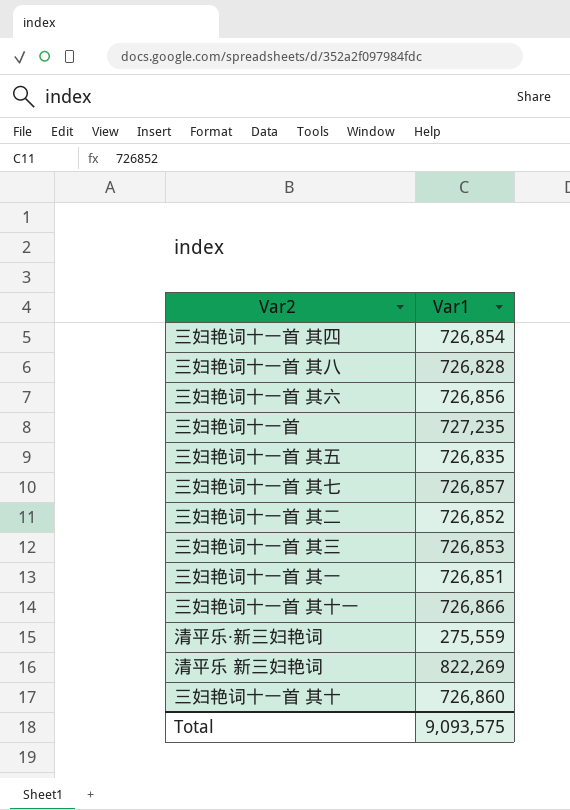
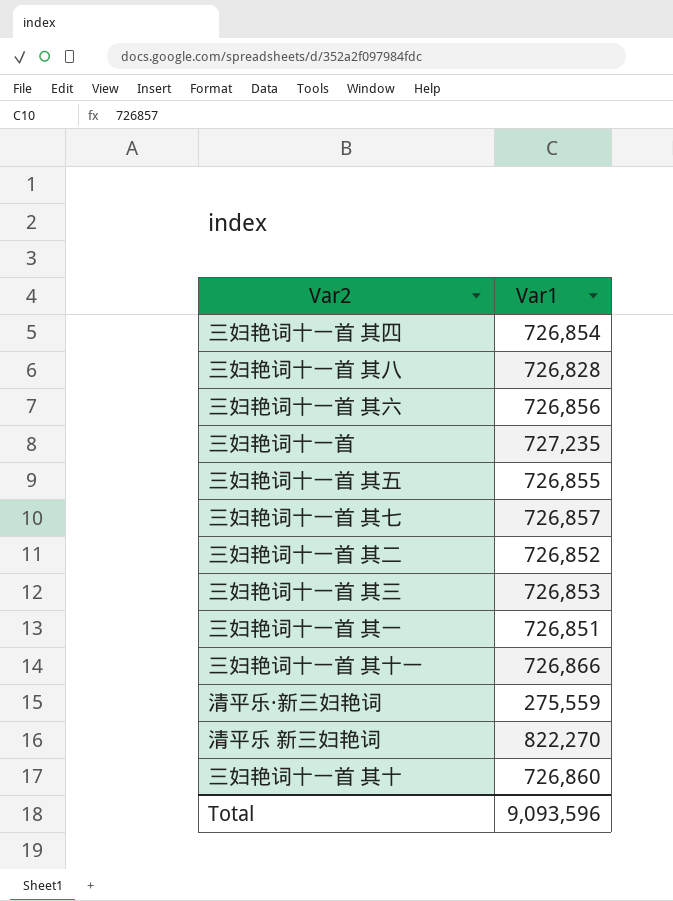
三妇艳词十一首 其五 | Var1: 726,835 -> 726,855
清平乐 新三妇艳词 | Var1: 822,269 -> 822,270
Total | Var1: 9,093,575 -> 9,093,596

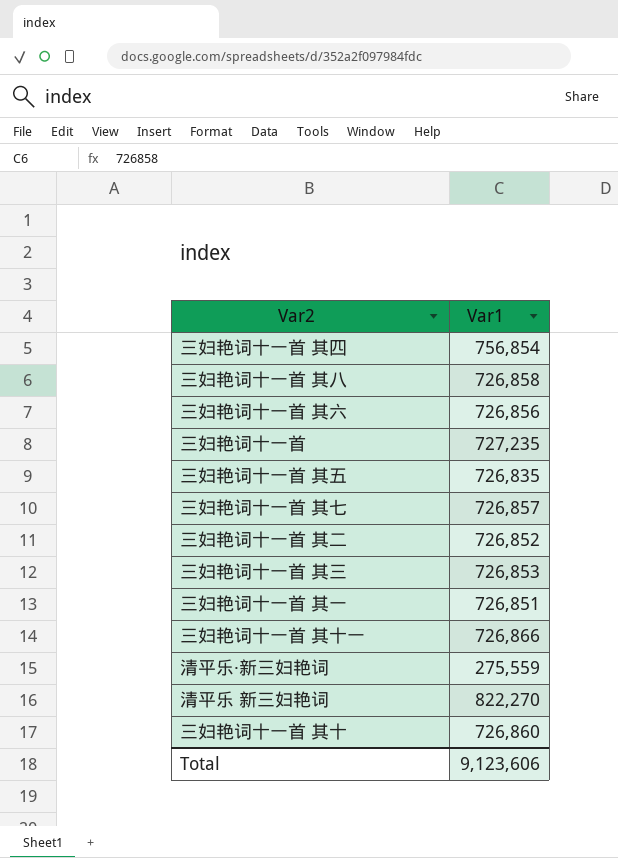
三妇艳词十一首 其四 | Var1: 726,854 -> 756,854
三妇艳词十一首 其八 | Var1: 726,828 -> 726,858
三妇艳词十一首 其五 | Var1: 726,855 -> 726,835
Total | Var1: 9,093,596 -> 9,123,606

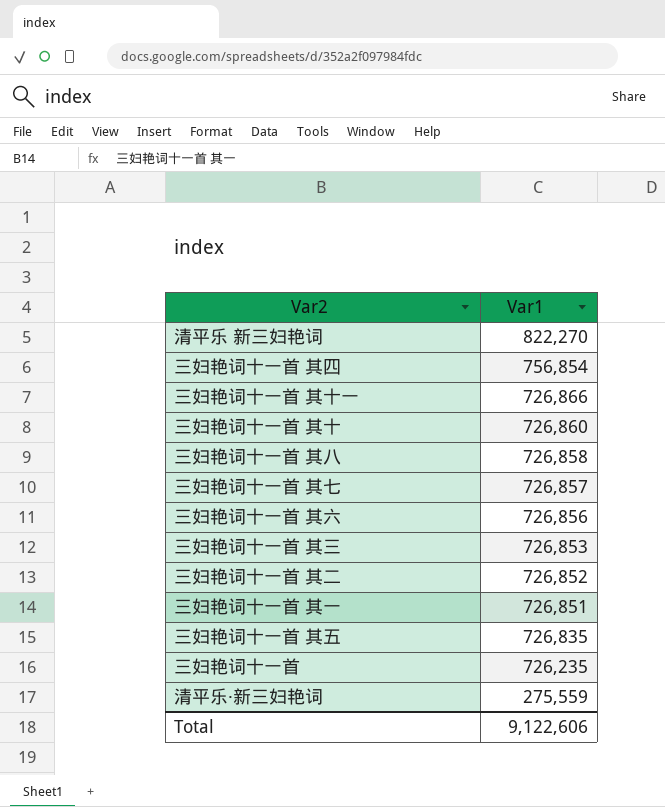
row order: none -> Var1 descending
三妇艳词十一首 | Var1: 727,235 -> 726,235
Total | Var1: 9,123,606 -> 9,122,606

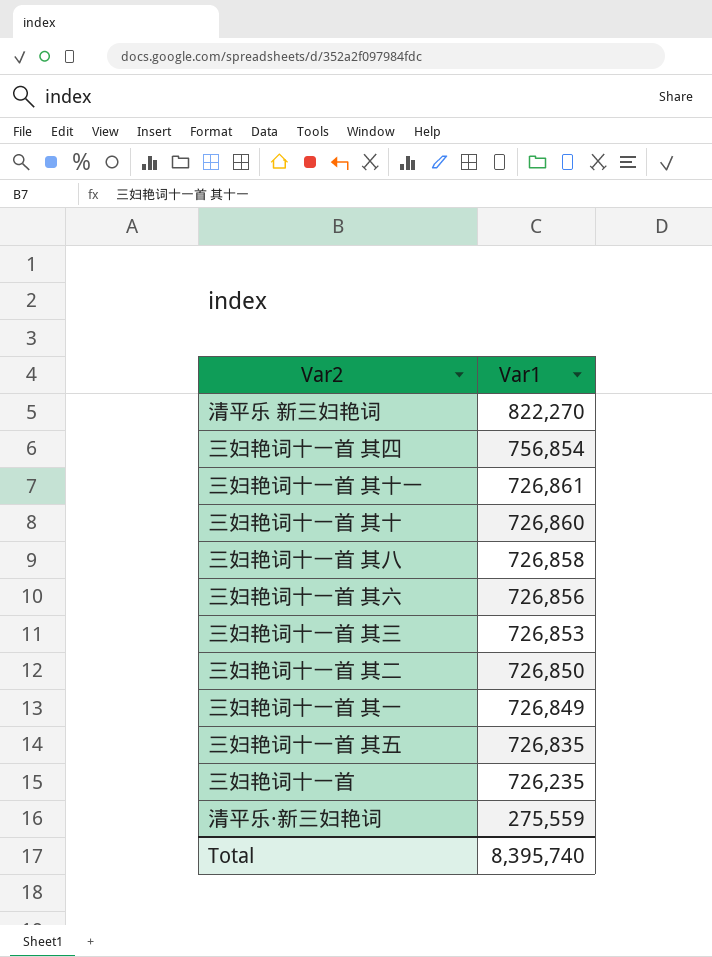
row 三妇艳词十一首 其七: 726,857 -> none
三妇艳词十一首 其十一 | Var1: 726,866 -> 726,861
三妇艳词十一首 其二 | Var1: 726,852 -> 726,850
三妇艳词十一首 其一 | Var1: 726,851 -> 726,849
Total | Var1: 9,122,606 -> 8,395,740

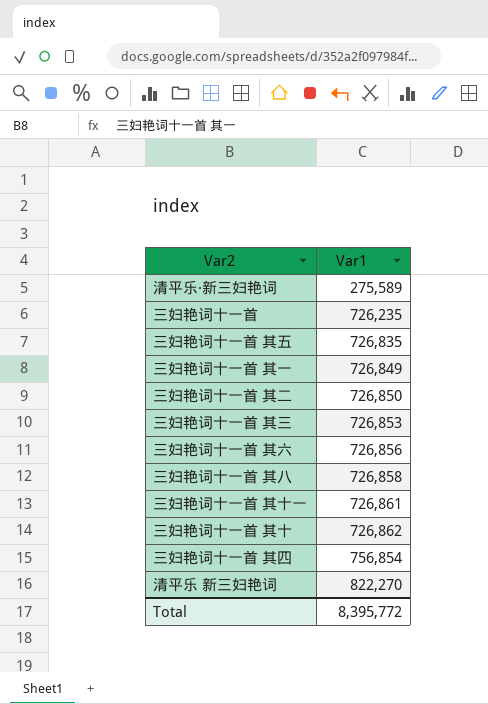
row order: Var1 descending -> Var1 ascending
清平乐·新三妇艳词 | Var1: 275,559 -> 275,589
三妇艳词十一首 其十 | Var1: 726,860 -> 726,862
Total | Var1: 8,395,740 -> 8,395,772

